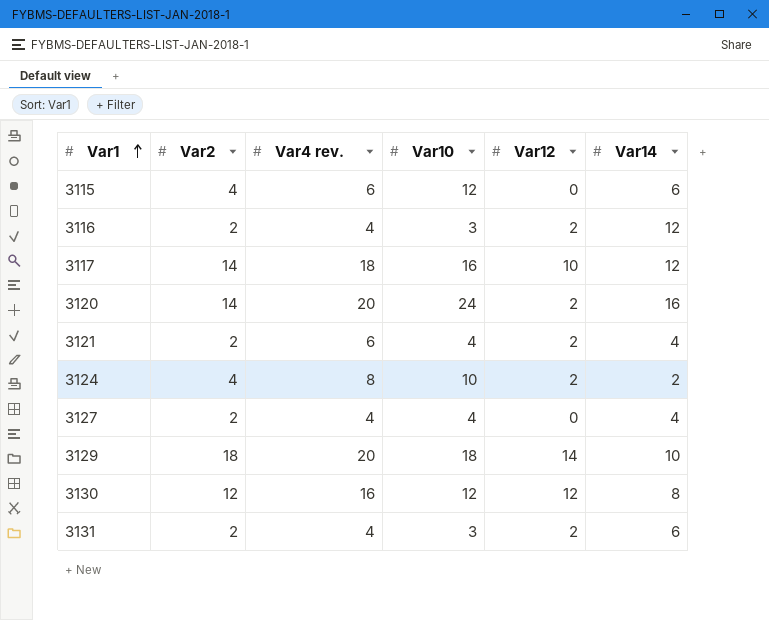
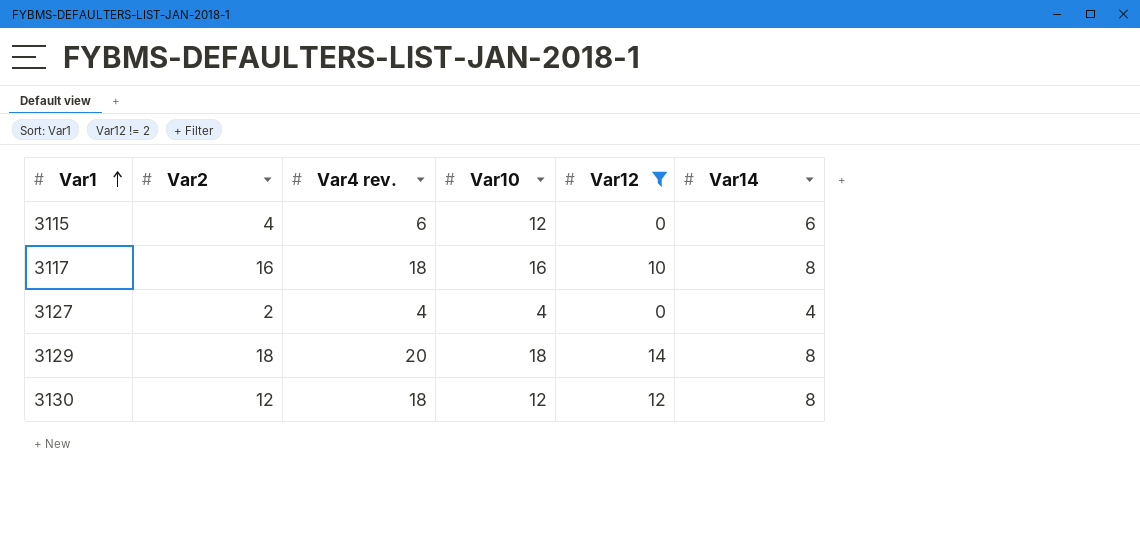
filter: none -> Var12 != 2
3117 | Var2: 14 -> 16
3117 | Var14: 12 -> 8
3129 | Var14: 10 -> 8
3130 | Var4 rev.: 16 -> 18

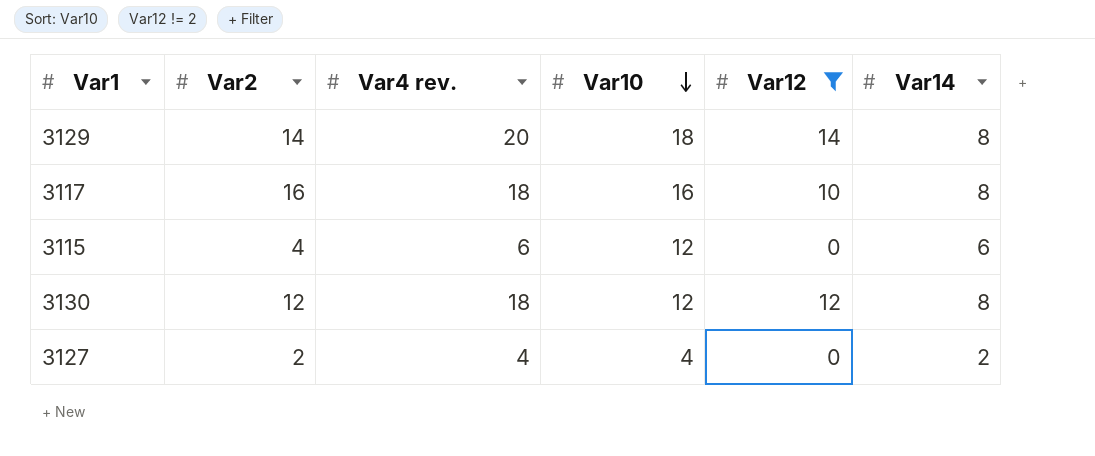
row order: Var1 ascending -> Var10 descending
3129 | Var2: 18 -> 14
3127 | Var14: 4 -> 2

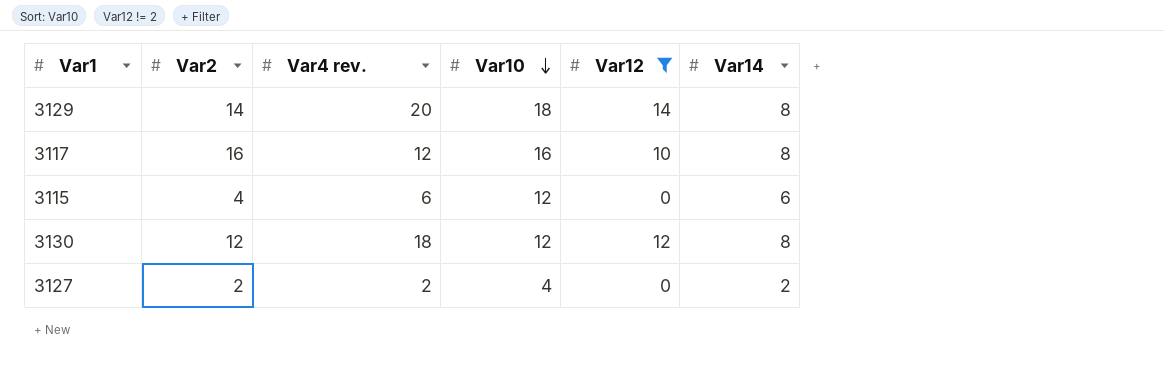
3117 | Var4 rev.: 18 -> 12
3127 | Var4 rev.: 4 -> 2

